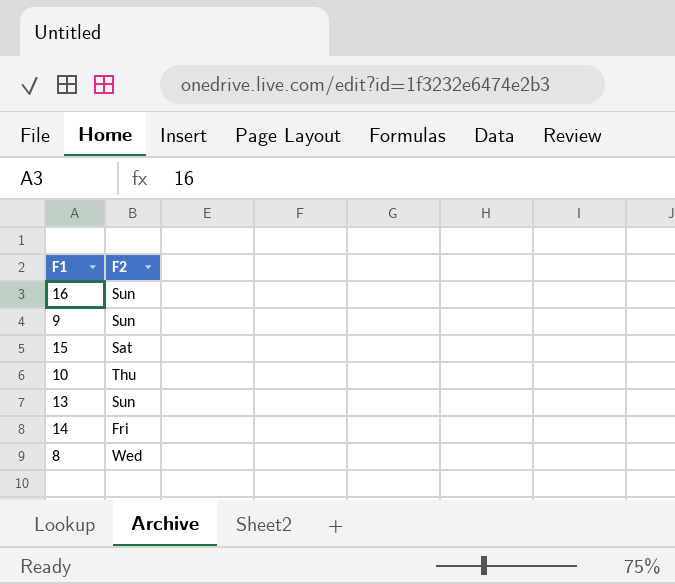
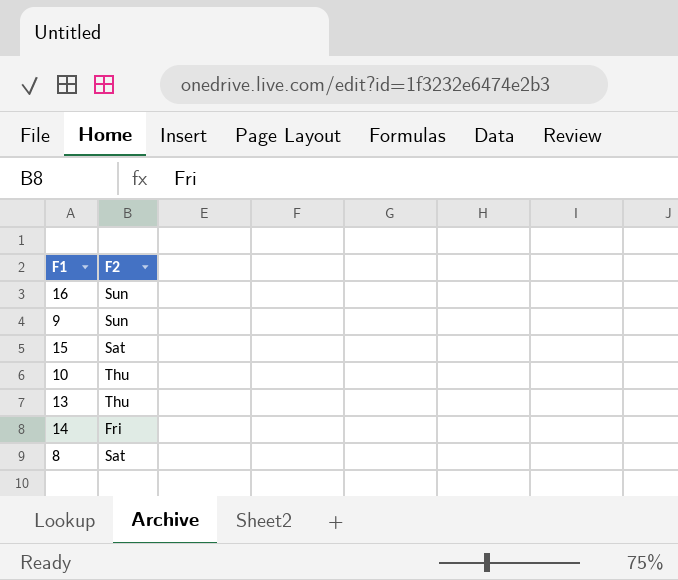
13 | F2: Sun -> Thu
8 | F2: Wed -> Sat

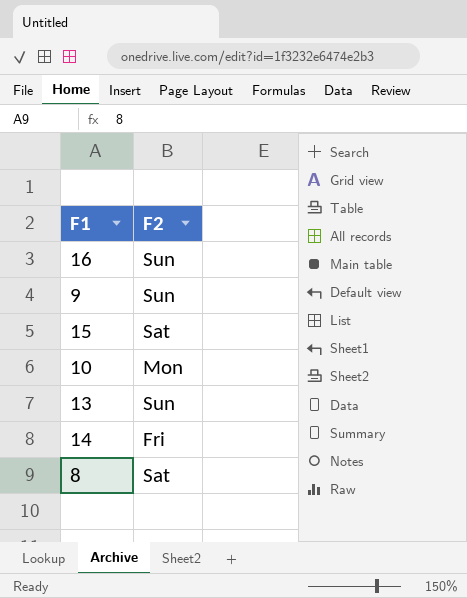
10 | F2: Thu -> Mon
13 | F2: Thu -> Sun

